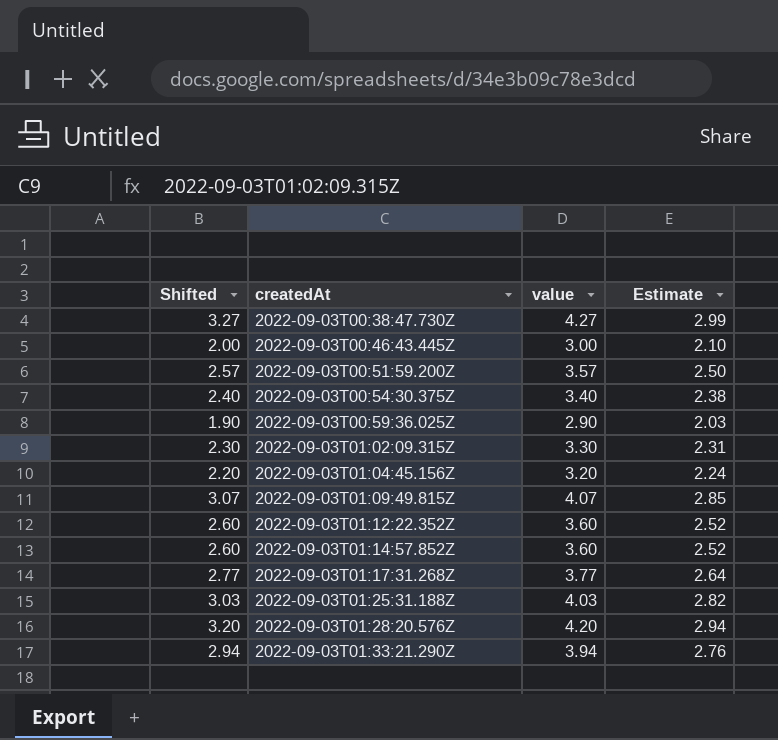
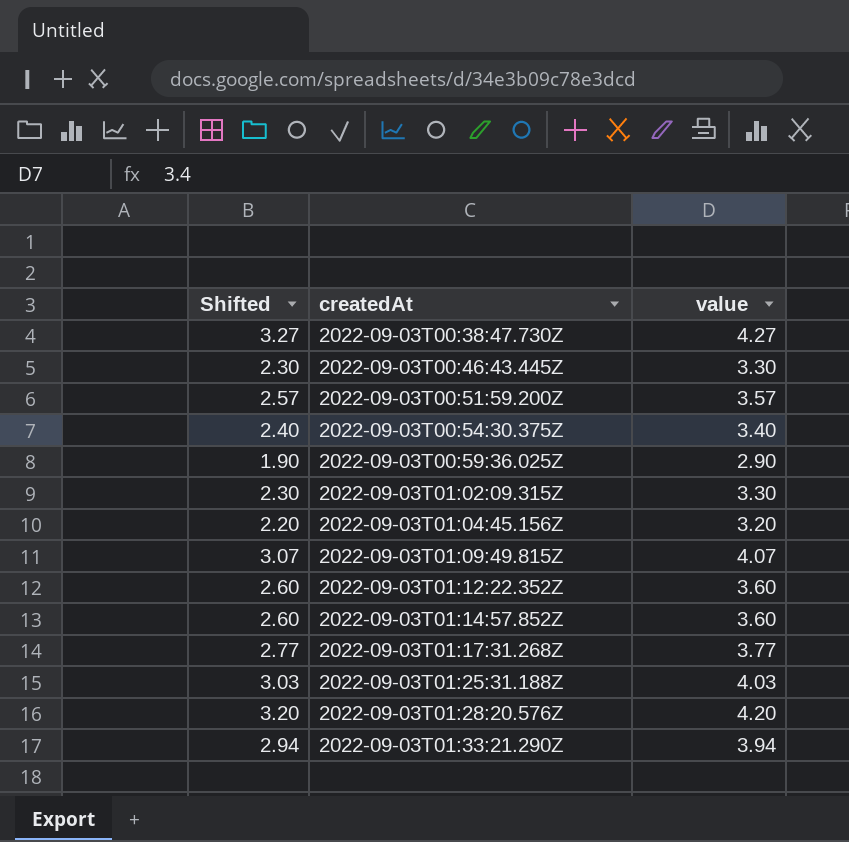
column Estimate | formula: [value] * 0.7 -> none
2022-09-03T00:46:43.445Z | Shifted: 2.00 -> 2.30
2022-09-03T00:46:43.445Z | value: 3.00 -> 3.30

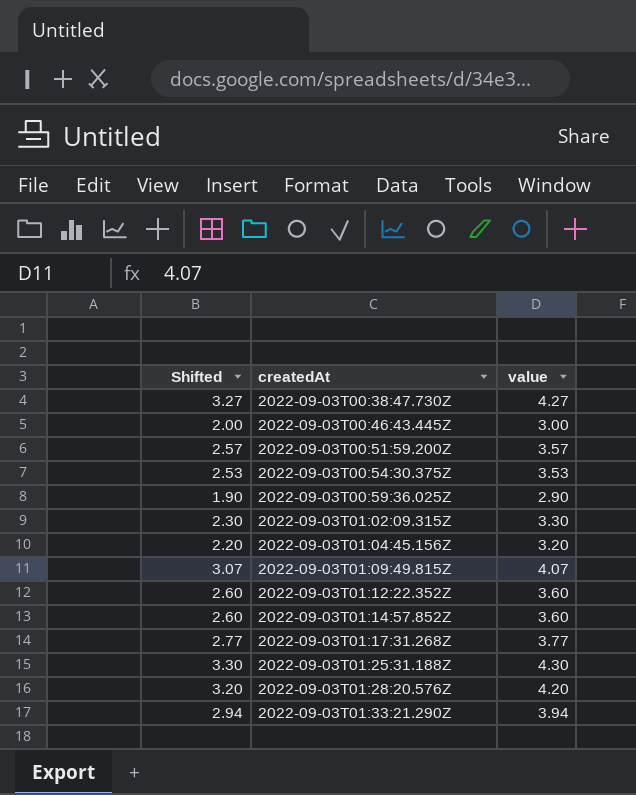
2022-09-03T00:46:43.445Z | Shifted: 2.30 -> 2.00
2022-09-03T00:46:43.445Z | value: 3.30 -> 3.00
2022-09-03T00:54:30.375Z | Shifted: 2.40 -> 2.53
2022-09-03T00:54:30.375Z | value: 3.40 -> 3.53
2022-09-03T01:25:31.188Z | Shifted: 3.03 -> 3.30
2022-09-03T01:25:31.188Z | value: 4.03 -> 4.30

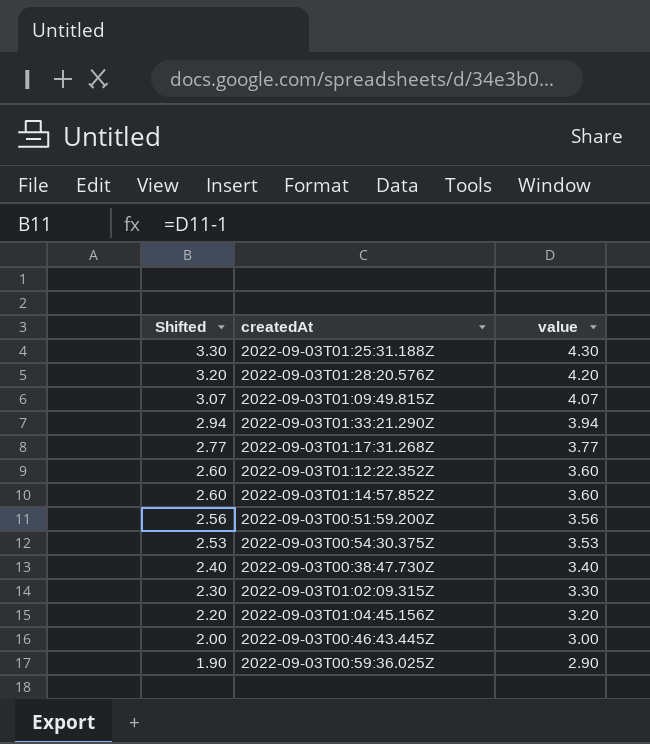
row order: createdAt ascending -> Shifted descending
2022-09-03T00:51:59.200Z | Shifted: 2.57 -> 2.56
2022-09-03T00:51:59.200Z | value: 3.57 -> 3.56
2022-09-03T00:38:47.730Z | Shifted: 3.27 -> 2.40
2022-09-03T00:38:47.730Z | value: 4.27 -> 3.40

